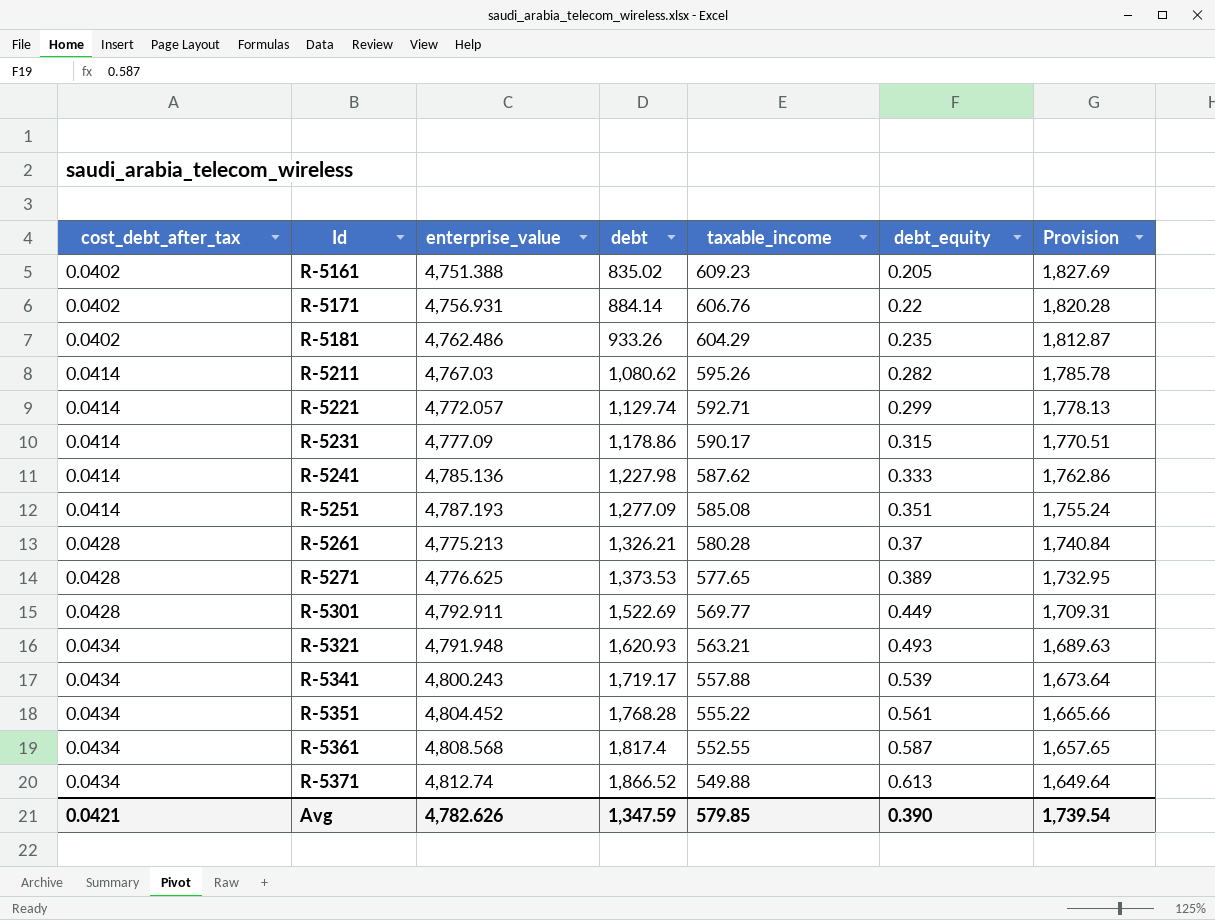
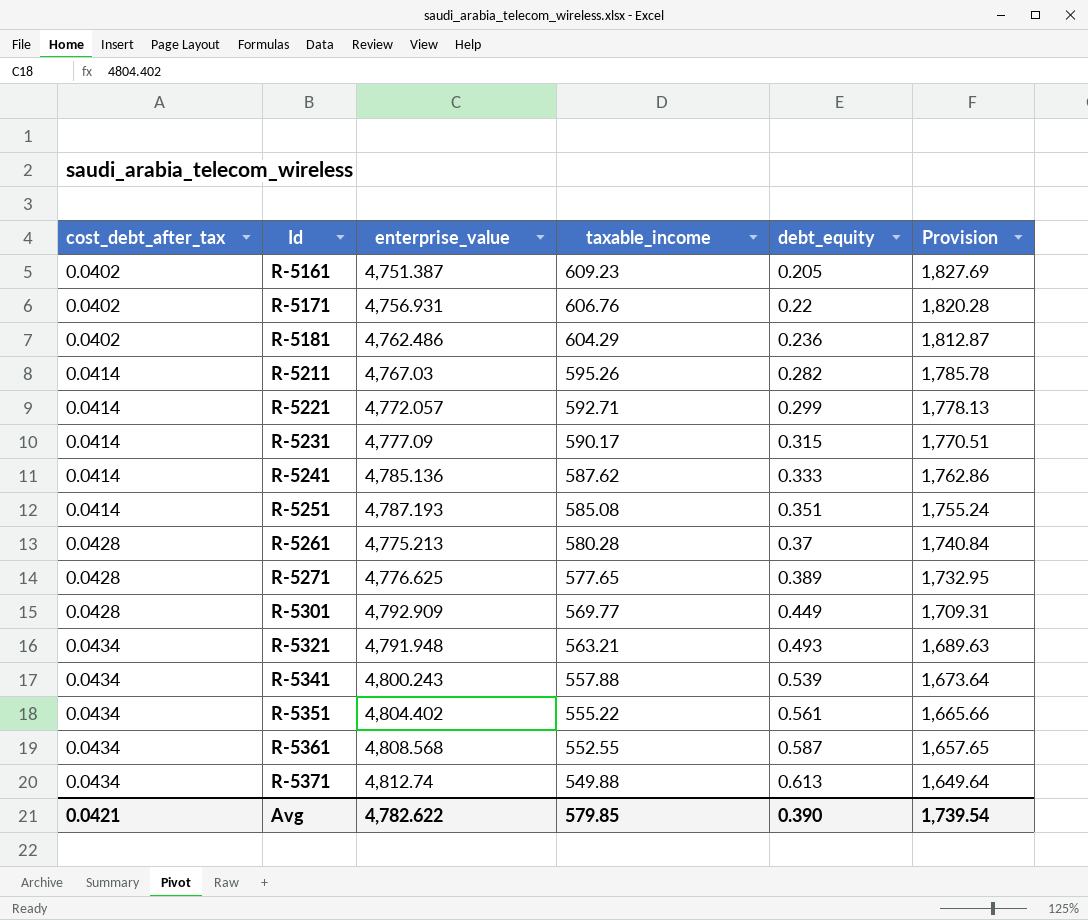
column debt | position: 4 -> none
R-5161 | enterprise_value: 4,751.388 -> 4,751.387
R-5181 | debt_equity: 0.235 -> 0.236
R-5301 | enterprise_value: 4,792.911 -> 4,792.909
R-5351 | enterprise_value: 4,804.452 -> 4,804.402
Avg | enterprise_value: 4,782.626 -> 4,782.622

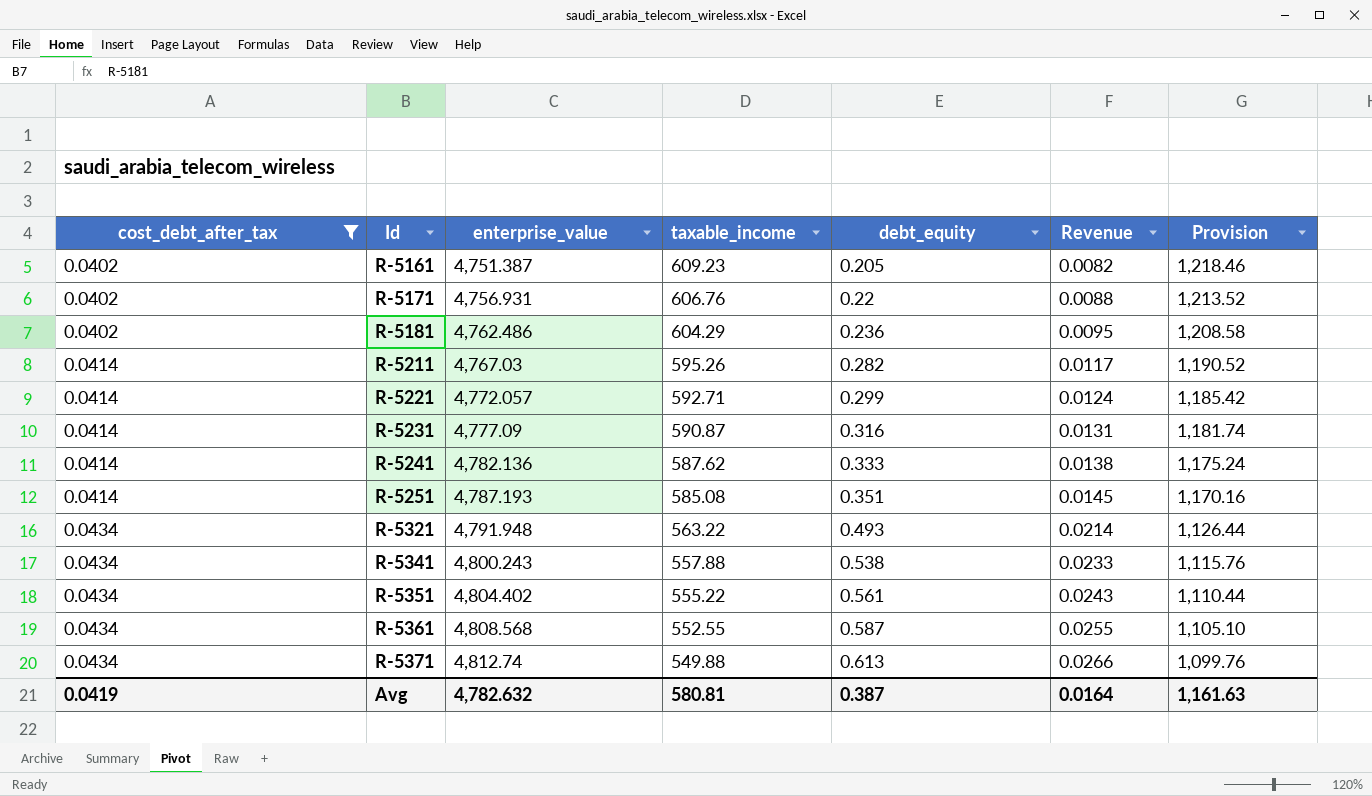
filter: none -> cost_debt_after_tax != 0.0428
column Revenue | formula: none -> [cost_debt_after_tax] * [debt_equity]
column Provision | formula: [taxable_income] * 3 -> [taxable_income] * 2
R-5231 | taxable_income: 590.17 -> 590.87
R-5231 | debt_equity: 0.315 -> 0.316
R-5241 | enterprise_value: 4,785.136 -> 4,782.136
R-5321 | taxable_income: 563.21 -> 563.22
R-5341 | debt_equity: 0.539 -> 0.538
Avg | cost_debt_after_tax: 0.0421 -> 0.0419
Avg | enterprise_value: 4,782.622 -> 4,782.632
Avg | taxable_income: 579.85 -> 580.81
Avg | debt_equity: 0.390 -> 0.387
Avg | Provision: 1,739.54 -> 1,161.63

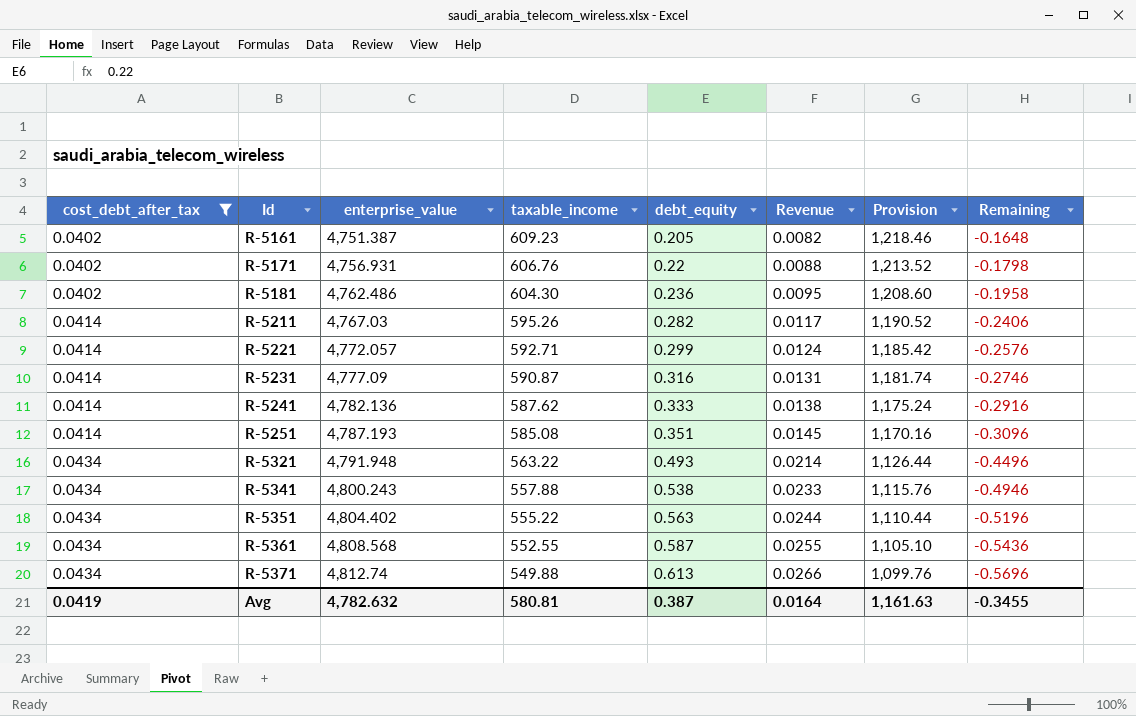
column Remaining | formula: none -> [cost_debt_after_tax] - [debt_equity]
R-5181 | taxable_income: 604.29 -> 604.30
R-5181 | Provision: 1,208.58 -> 1,208.60
R-5351 | debt_equity: 0.561 -> 0.563
R-5351 | Revenue: 0.0243 -> 0.0244

